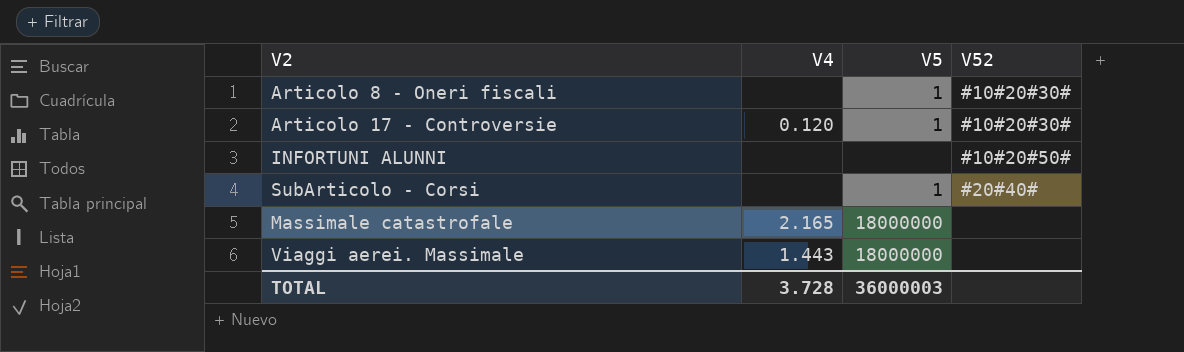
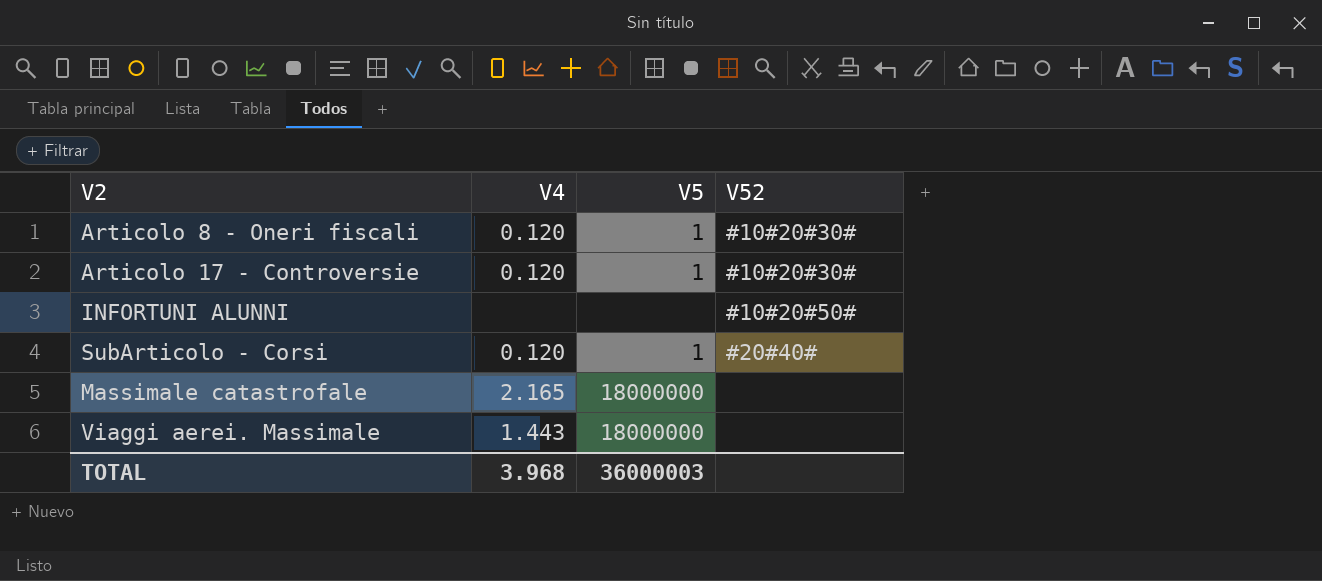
Articolo 8 - Oneri fiscali | V4: none -> 0.120
SubArticolo - Corsi | V4: none -> 0.120
TOTAL | V4: 3.728 -> 3.968

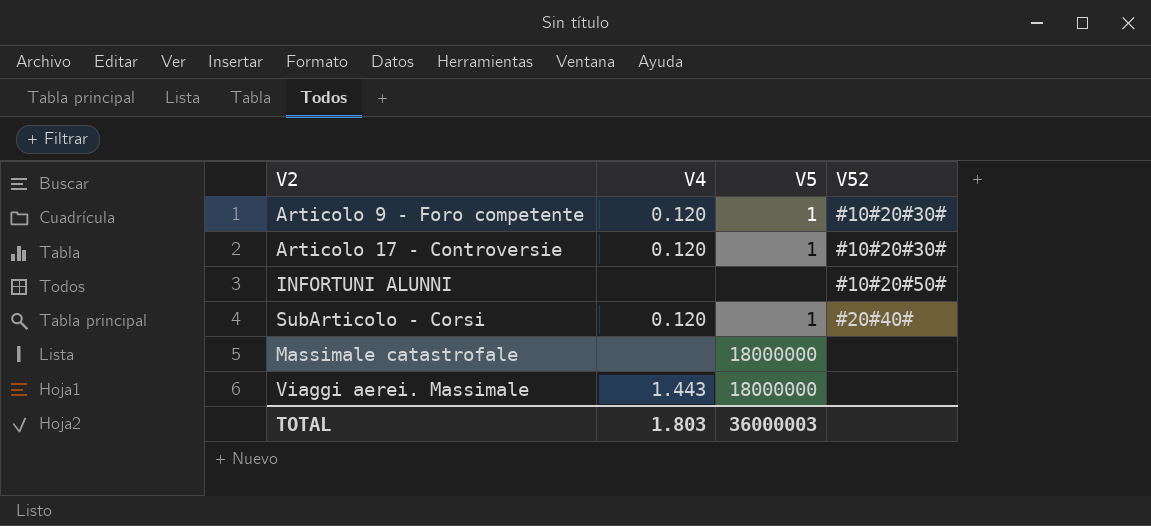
row Articolo 8 - Oneri fiscali: 0.120 | 1 | #10#20#30# -> none
row Articolo 9 - Foro competente: none -> 0.120 | 1 | #10#20#30#
Massimale catastrofale | V4: 2.165 -> none
TOTAL | V4: 3.968 -> 1.803

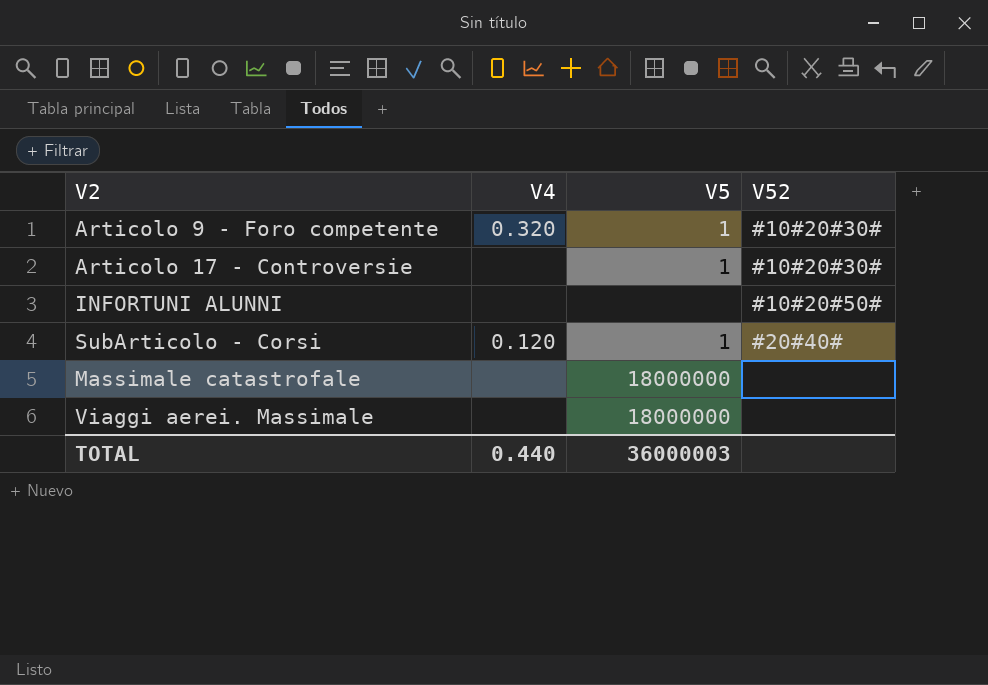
Articolo 9 - Foro competente | V4: 0.120 -> 0.320
Articolo 17 - Controversie | V4: 0.120 -> none
Viaggi aerei. Massimale | V4: 1.443 -> none
TOTAL | V4: 1.803 -> 0.440

